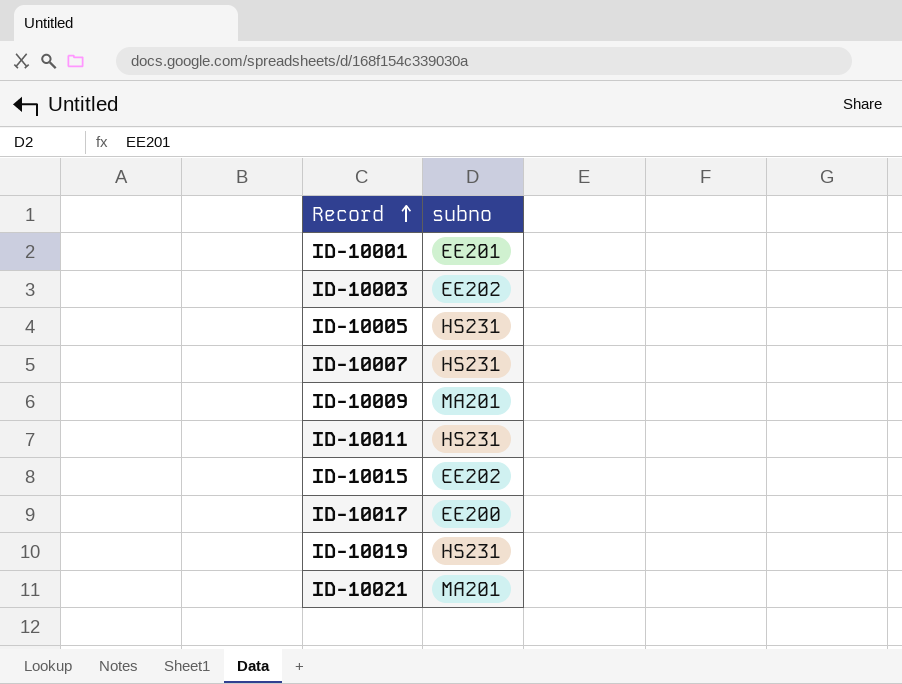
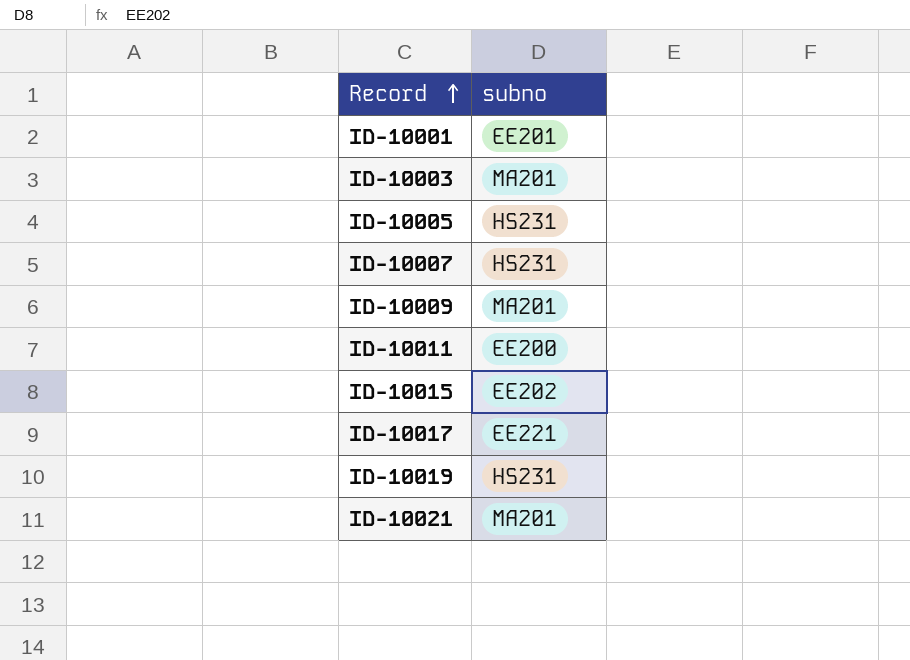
ID-10003 | subno: EE202 -> MA201
ID-10011 | subno: HS231 -> EE200
ID-10017 | subno: EE200 -> EE221

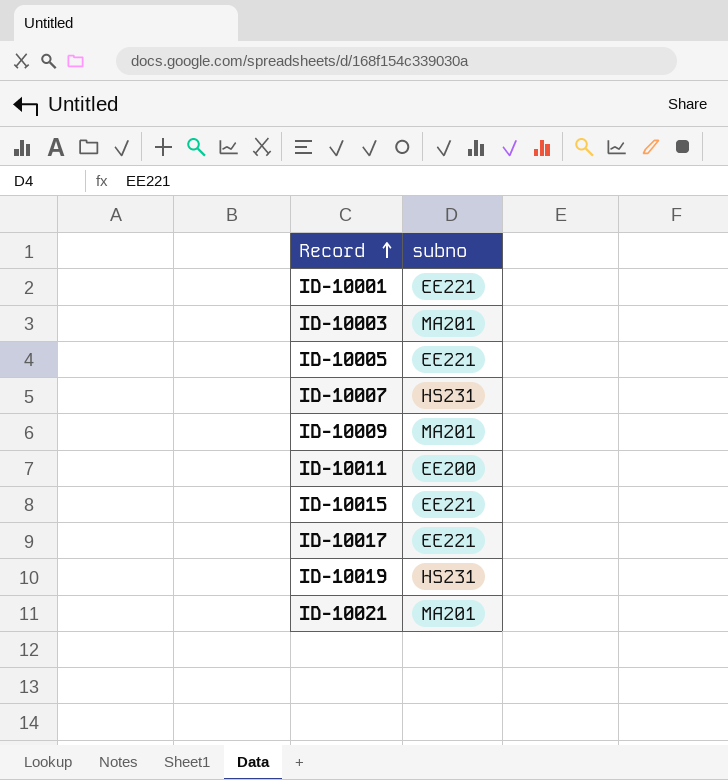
ID-10001 | subno: EE201 -> EE221
ID-10005 | subno: HS231 -> EE221
ID-10015 | subno: EE202 -> EE221

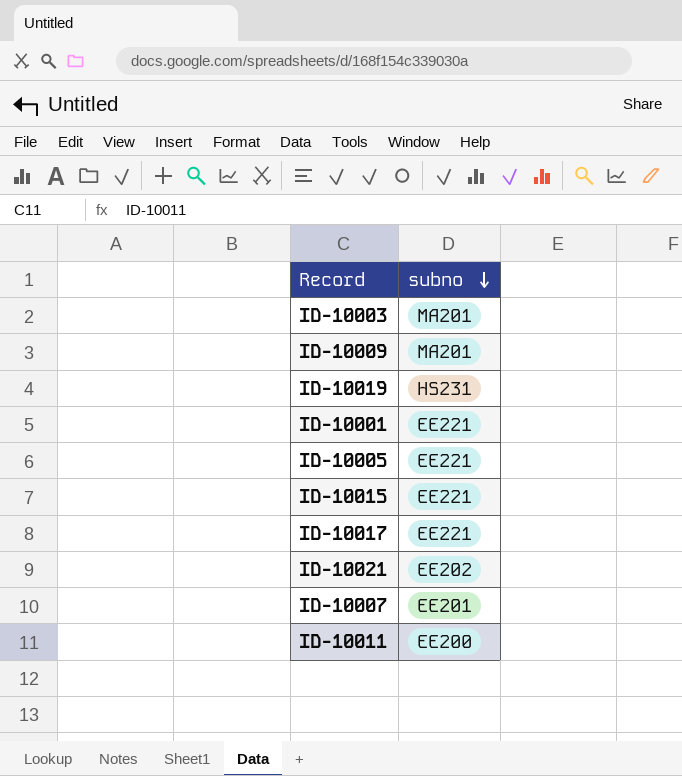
row order: Record ascending -> subno descending
ID-10021 | subno: MA201 -> EE202
ID-10007 | subno: HS231 -> EE201

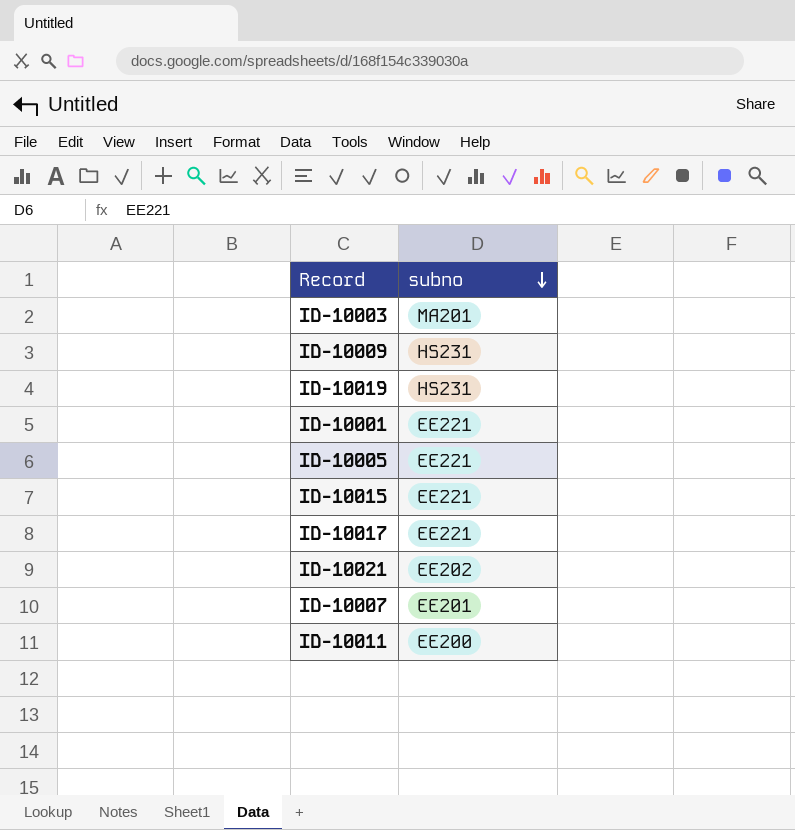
ID-10009 | subno: MA201 -> HS231

